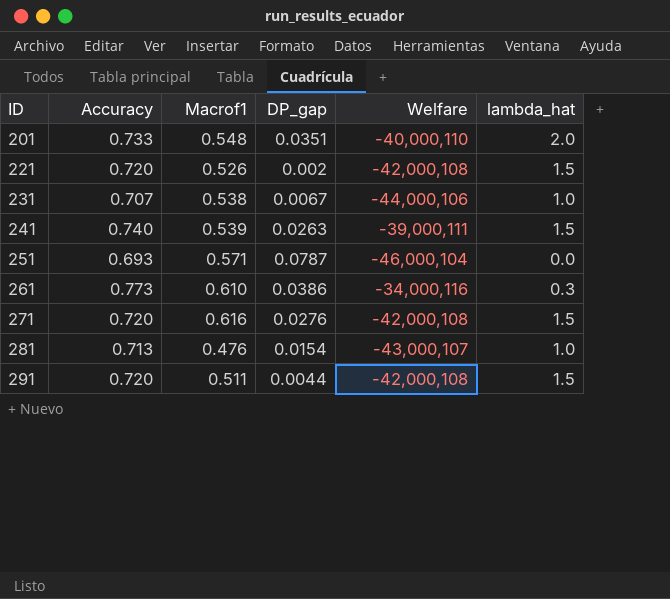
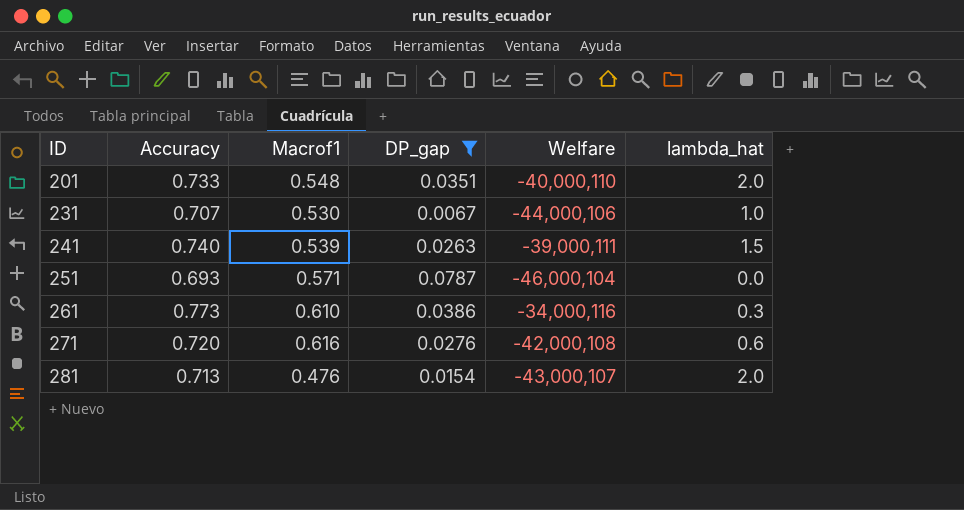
filter: none -> DP_gap >= 0.0067
231 | Macrof1: 0.538 -> 0.530
271 | lambda_hat: 1.5 -> 0.6
281 | lambda_hat: 1.0 -> 2.0

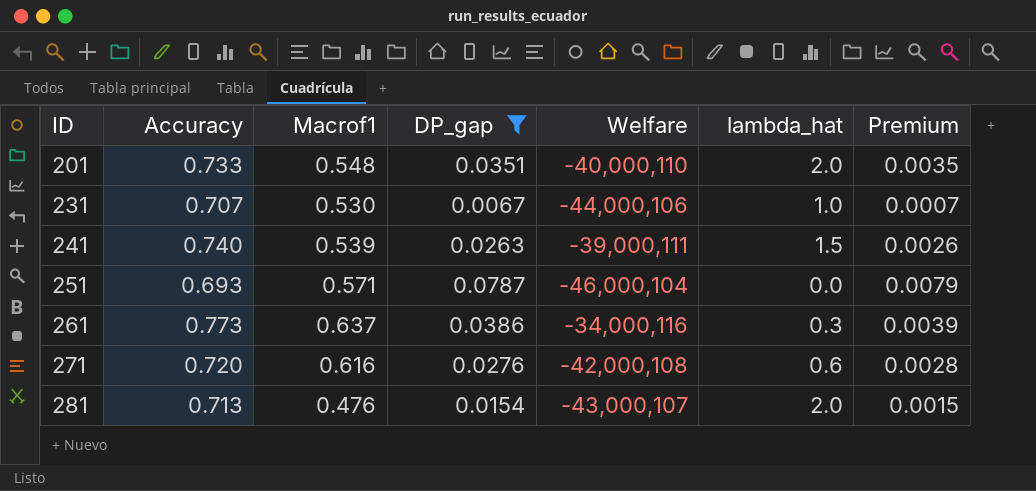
column Premium | formula: none -> [DP_gap] * 0.1
261 | Macrof1: 0.610 -> 0.637

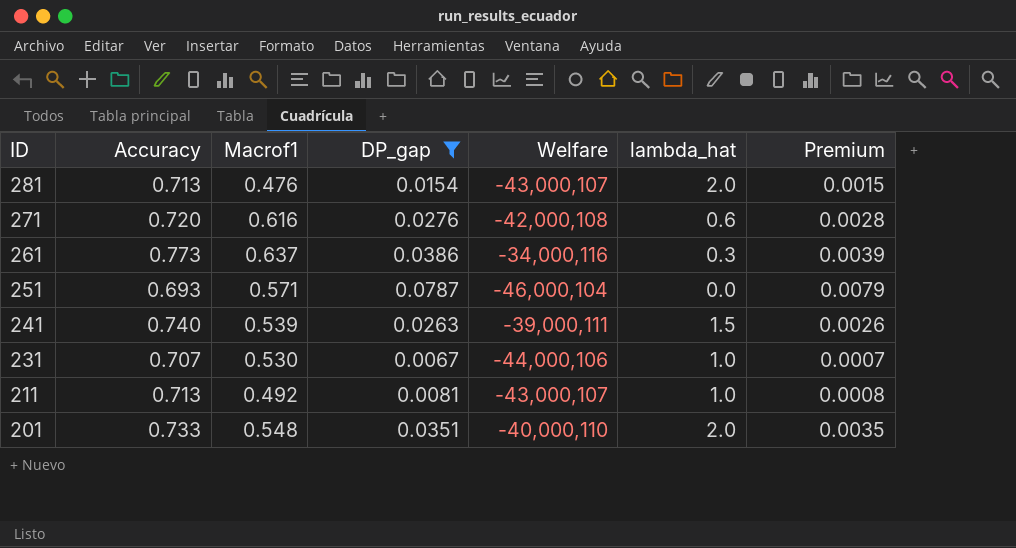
row order: ID ascending -> ID descending
row 211: none -> 0.713 | 0.492 | 0.0081 | -43,000,107 | 1.0 | 0.0008

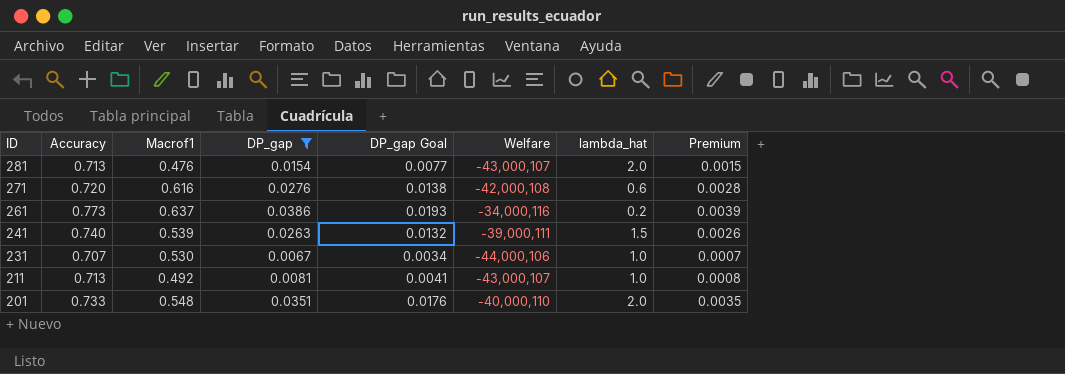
column DP_gap Goal | formula: none -> [DP_gap] * 0.5
row 251: 0.693 | 0.571 | 0.0787 | -46,000,104 | 0.0 | 0.0079 -> none
261 | lambda_hat: 0.3 -> 0.2

